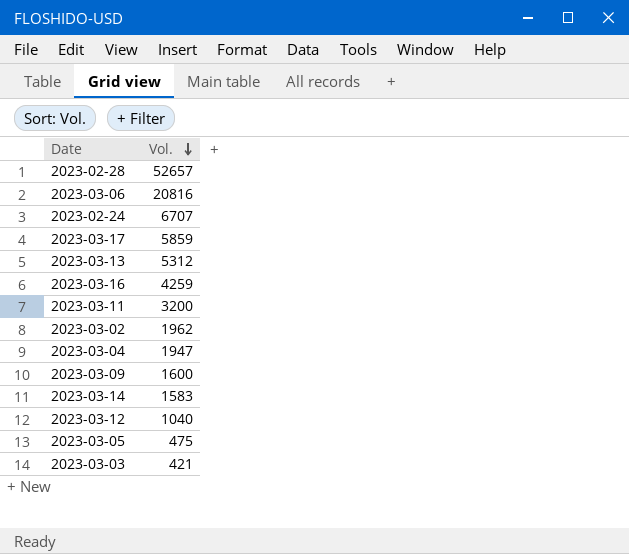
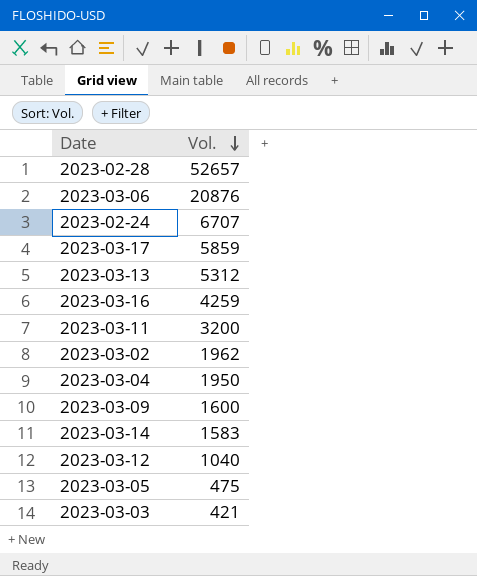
2023-03-06 | Vol.: 20816 -> 20876
2023-03-04 | Vol.: 1947 -> 1950

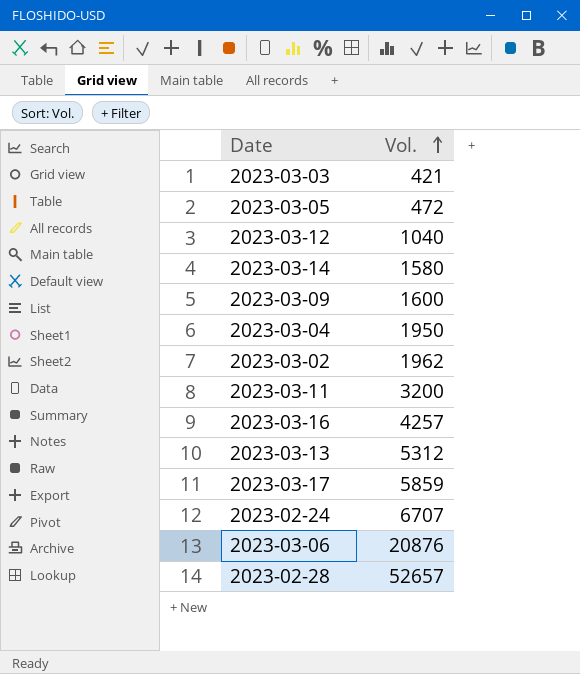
row order: Vol. descending -> Vol. ascending
2023-03-05 | Vol.: 475 -> 472
2023-03-14 | Vol.: 1583 -> 1580
2023-03-16 | Vol.: 4259 -> 4257

